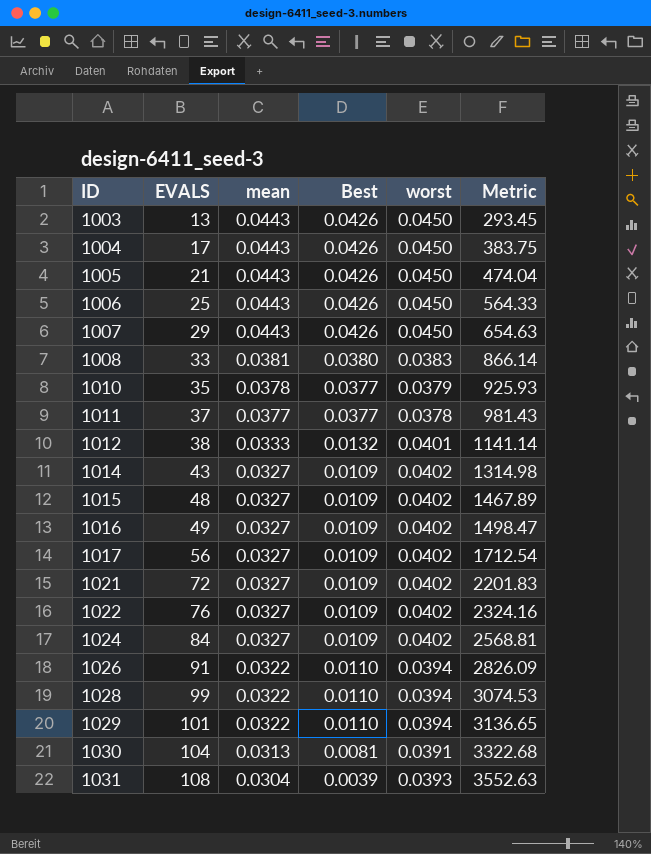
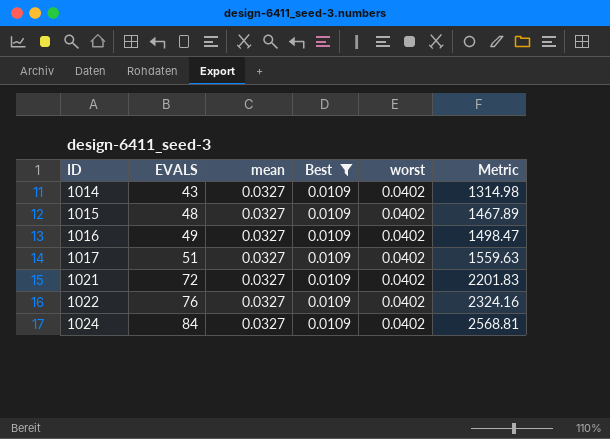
filter: none -> Best = 0.0109
1017 | EVALS: 56 -> 51
1017 | Metric: 1712.54 -> 1559.63

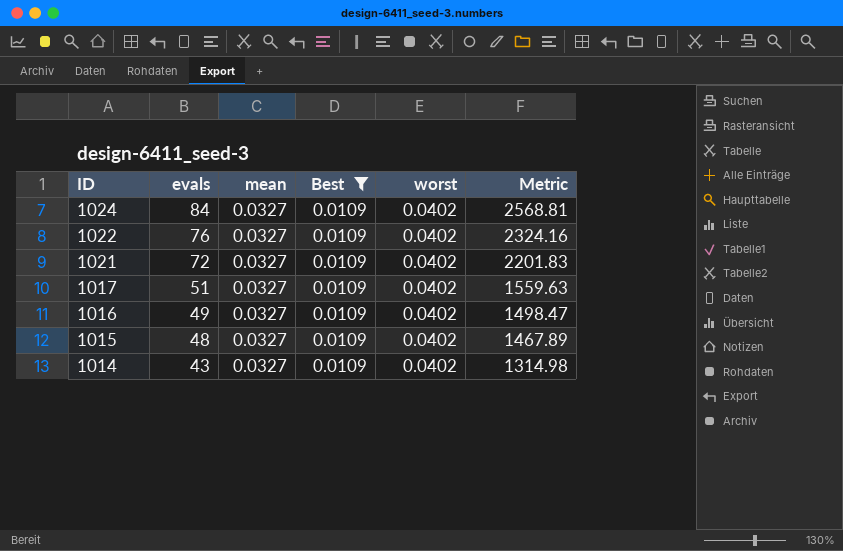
row order: ID ascending -> ID descending
column name: EVALS -> evals

